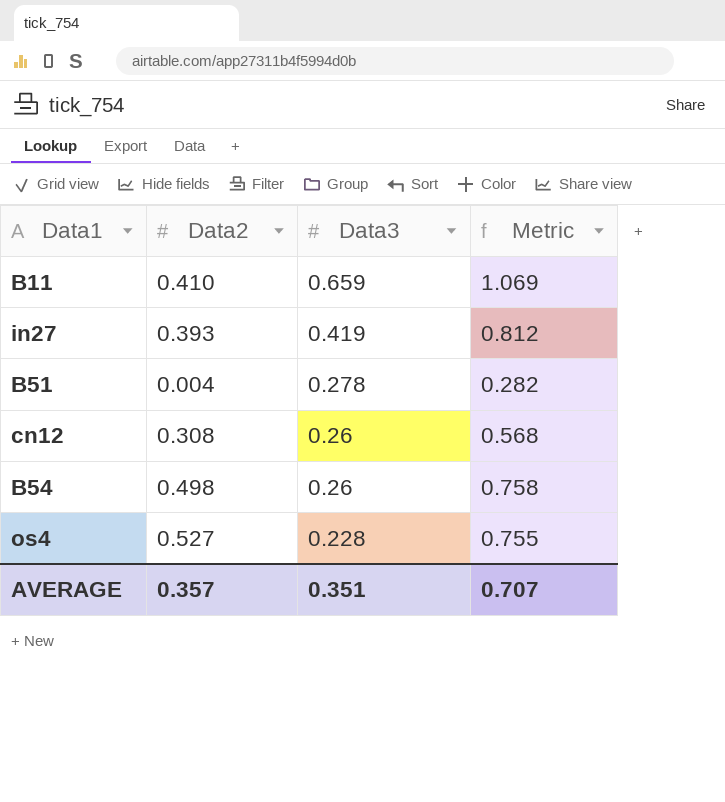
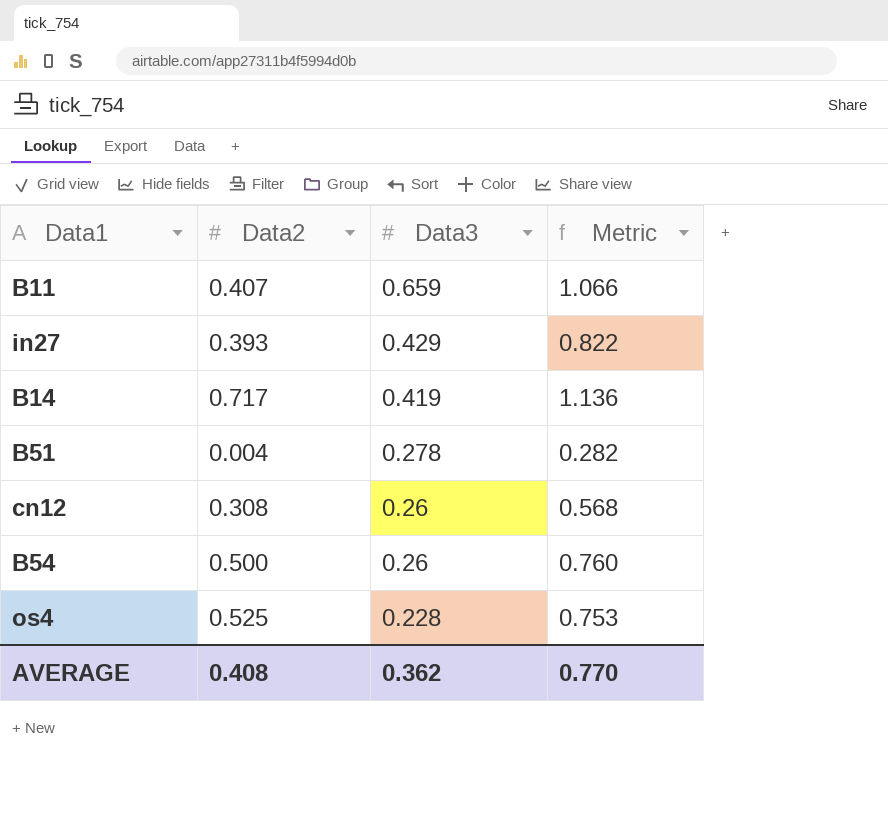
B11 | Data2: 0.410 -> 0.407
B11 | Metric: 1.069 -> 1.066
in27 | Data3: 0.419 -> 0.429
in27 | Metric: 0.812 -> 0.822
row B14: none -> 0.717 | 0.419 | 1.136
B54 | Data2: 0.498 -> 0.500
B54 | Metric: 0.758 -> 0.760
os4 | Data2: 0.527 -> 0.525
os4 | Metric: 0.755 -> 0.753
AVERAGE | Data2: 0.357 -> 0.408
AVERAGE | Data3: 0.351 -> 0.362
AVERAGE | Metric: 0.707 -> 0.770

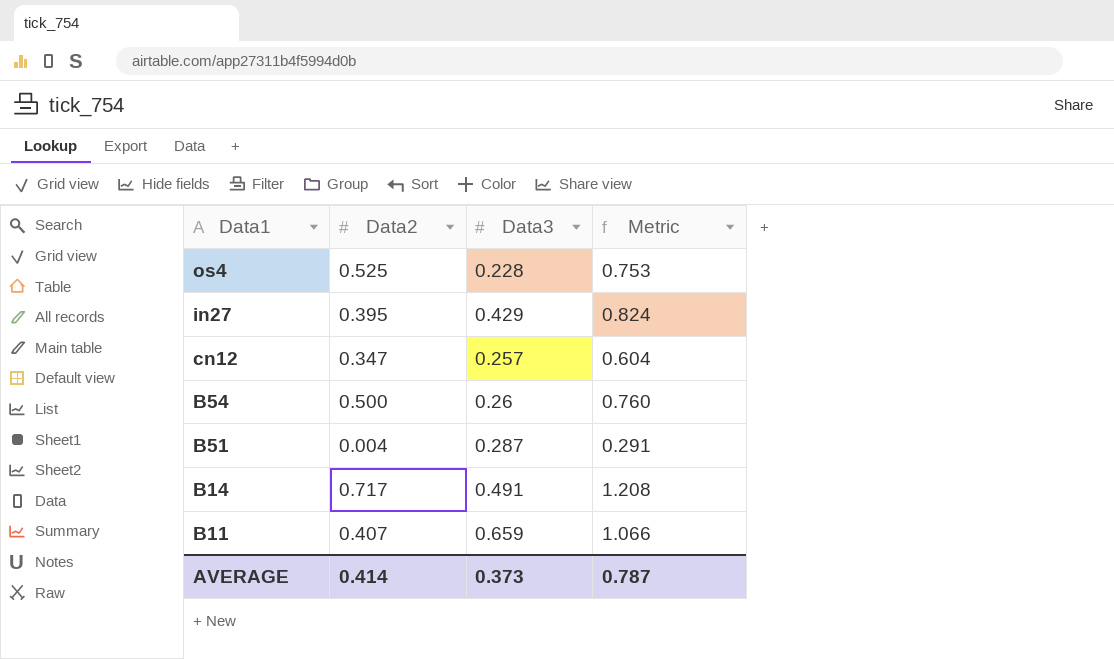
row order: Data3 descending -> Data1 descending
in27 | Data2: 0.393 -> 0.395
in27 | Metric: 0.822 -> 0.824
cn12 | Data2: 0.308 -> 0.347
cn12 | Data3: 0.26 -> 0.257
cn12 | Metric: 0.568 -> 0.604
B51 | Data3: 0.278 -> 0.287
B51 | Metric: 0.282 -> 0.291
B14 | Data3: 0.419 -> 0.491
B14 | Metric: 1.136 -> 1.208
AVERAGE | Data2: 0.408 -> 0.414
AVERAGE | Data3: 0.362 -> 0.373
AVERAGE | Metric: 0.770 -> 0.787

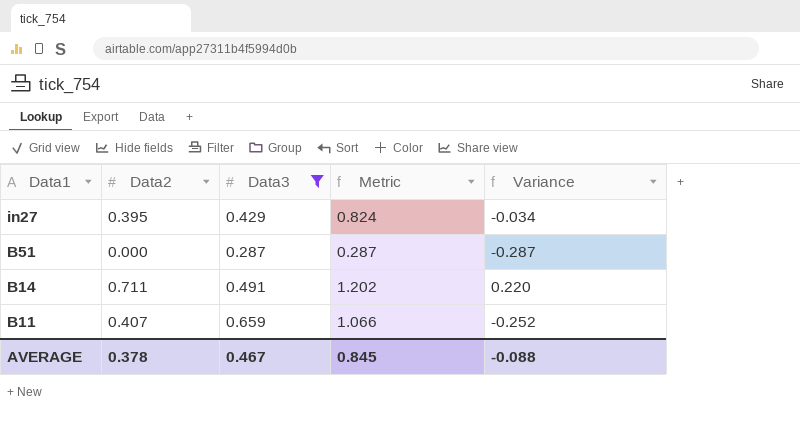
filter: none -> Data3 >= 0.287
column Variance | formula: none -> [Data2] - [Data3]
B51 | Data2: 0.004 -> 0.000
B51 | Metric: 0.291 -> 0.287
B14 | Data2: 0.717 -> 0.711
B14 | Metric: 1.208 -> 1.202
AVERAGE | Data2: 0.414 -> 0.378
AVERAGE | Data3: 0.373 -> 0.467
AVERAGE | Metric: 0.787 -> 0.845

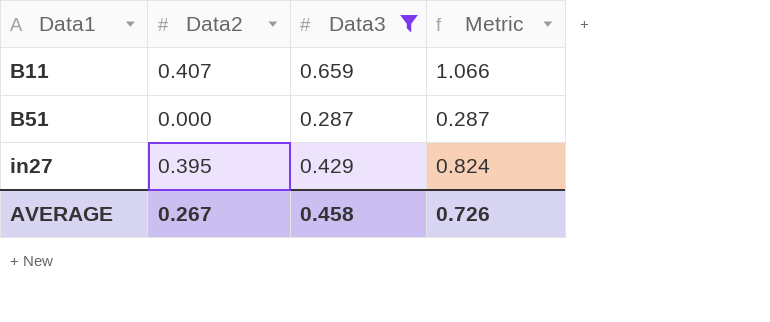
row order: Data1 descending -> Data1 ascending
column Variance | formula: [Data2] - [Data3] -> none
row B14: 0.711 | 0.491 | 1.202 | 0.220 -> none
AVERAGE | Data2: 0.378 -> 0.267
AVERAGE | Data3: 0.467 -> 0.458
AVERAGE | Metric: 0.845 -> 0.726

